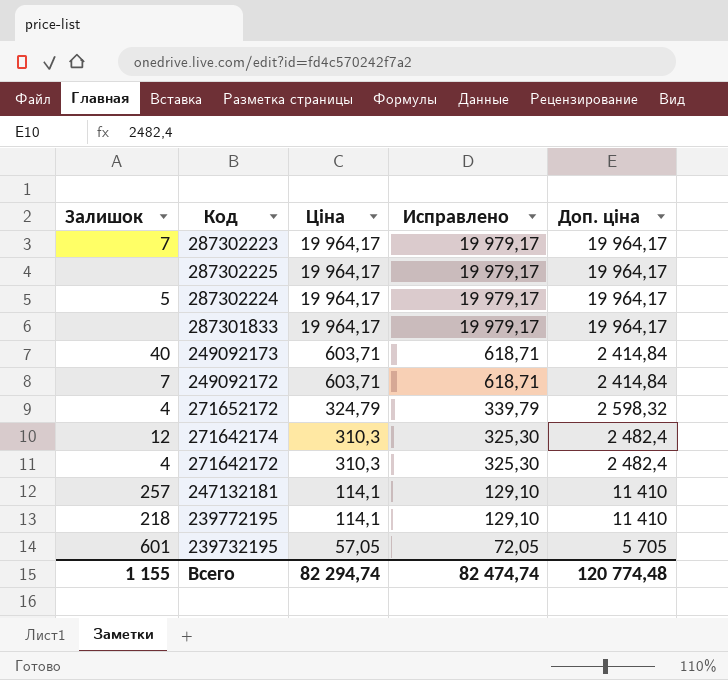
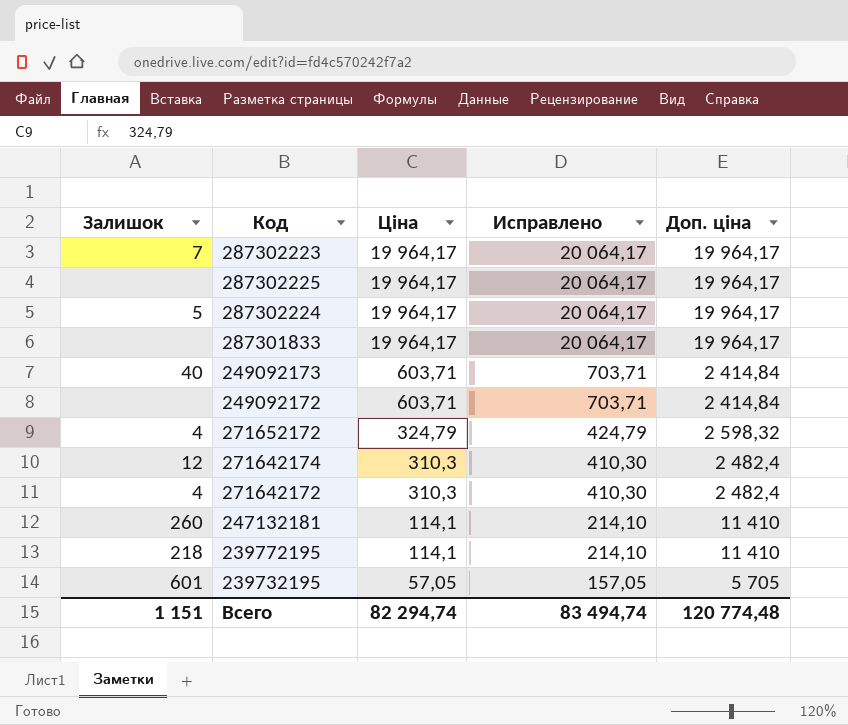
column Исправлено | formula: [Ціна] + 15 -> [Ціна] + 100
249092172 | Залишок: 7 -> none
247132181 | Залишок: 257 -> 260
Всего | Залишок: 1 155 -> 1 151
Всего | Исправлено: 82 474,74 -> 83 494,74

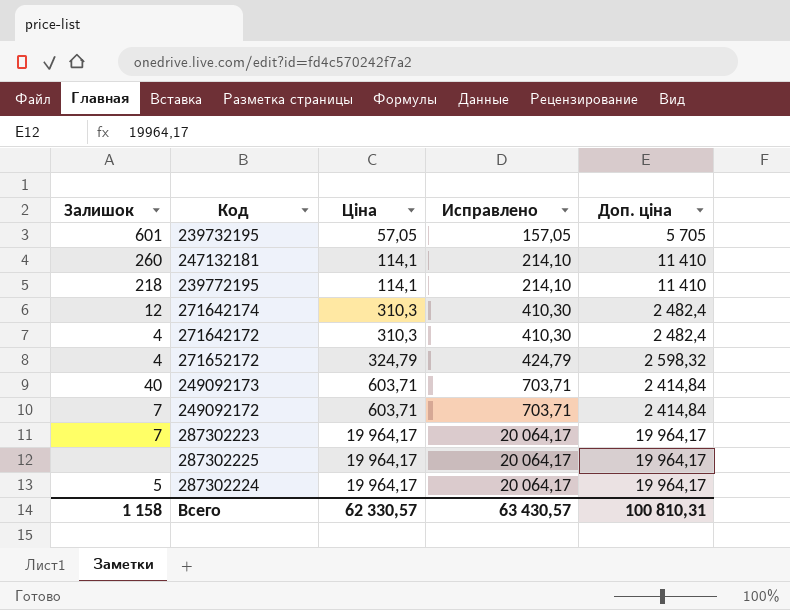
row order: Ціна descending -> Ціна ascending
row 287301833: none | 19 964,17 | 20 064,17 | 19 964,17 -> none
249092172 | Залишок: none -> 7
Всего | Залишок: 1 151 -> 1 158
Всего | Ціна: 82 294,74 -> 62 330,57
Всего | Исправлено: 83 494,74 -> 63 430,57
Всего | Доп. ціна: 120 774,48 -> 100 810,31

